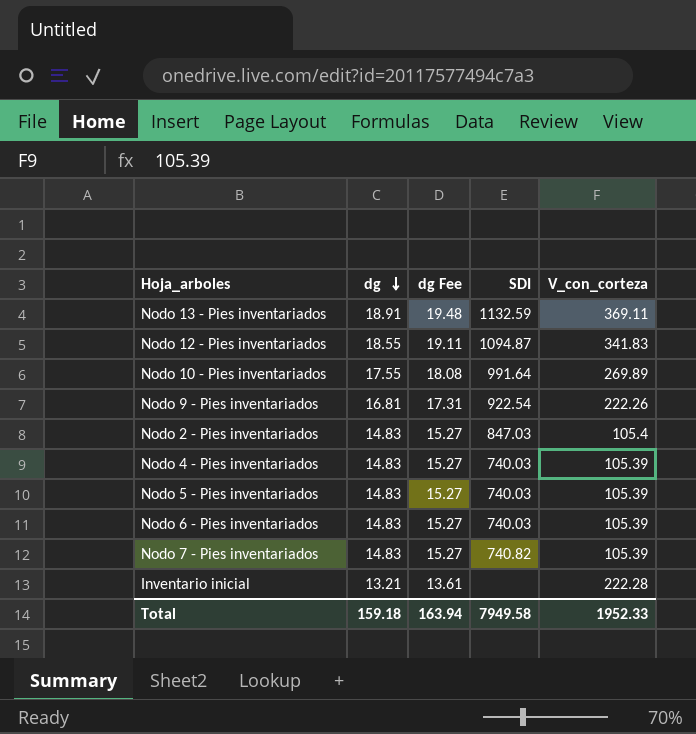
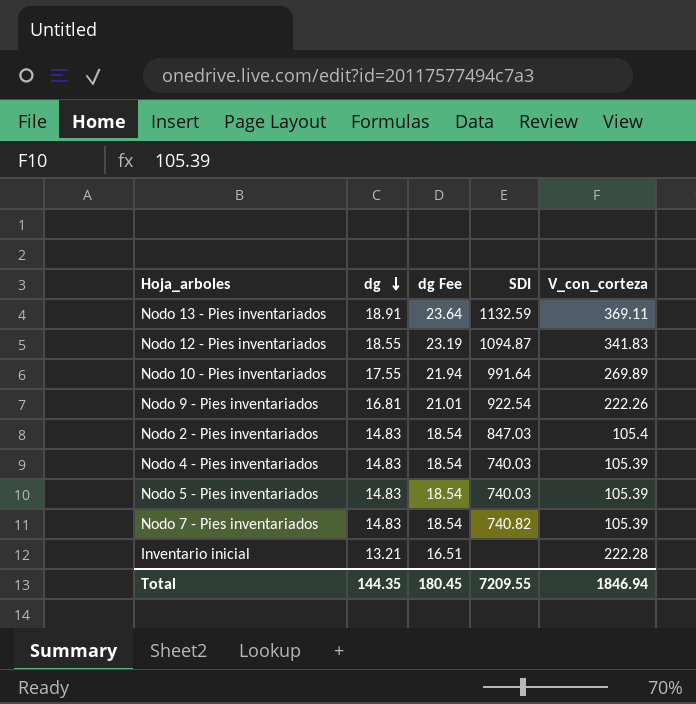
column dg Fee | formula: [dg] * 1.03 -> [dg] * 1.25
row Nodo 6 - Pies inventariados: 14.83 | 15.27 | 740.03 | 105.39 -> none
Total | dg: 159.18 -> 144.35
Total | dg Fee: 163.94 -> 180.45
Total | SDI: 7949.58 -> 7209.55
Total | V_con_corteza: 1952.33 -> 1846.94

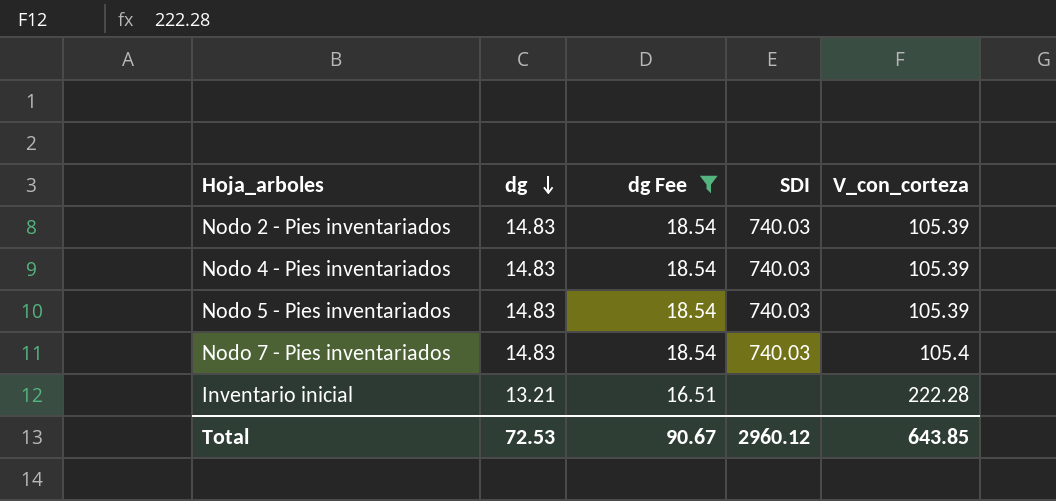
filter: none -> dg Fee <= 18.54
Nodo 2 - Pies inventariados | SDI: 847.03 -> 740.03
Nodo 2 - Pies inventariados | V_con_corteza: 105.4 -> 105.39
Nodo 7 - Pies inventariados | SDI: 740.82 -> 740.03
Nodo 7 - Pies inventariados | V_con_corteza: 105.39 -> 105.4
Total | dg: 144.35 -> 72.53
Total | dg Fee: 180.45 -> 90.67
Total | SDI: 7209.55 -> 2960.12
Total | V_con_corteza: 1846.94 -> 643.85

